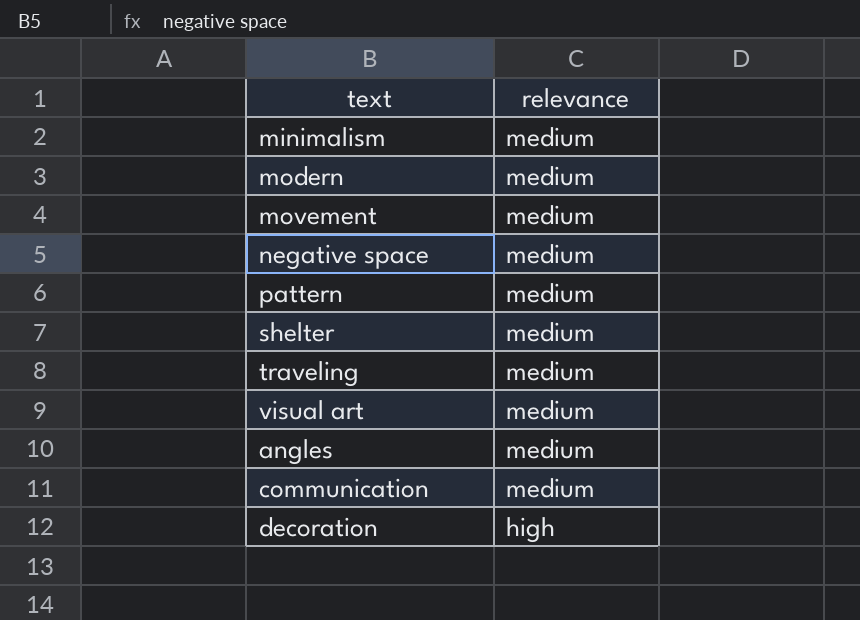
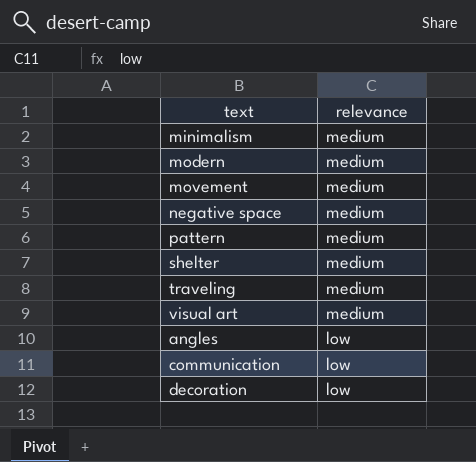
angles | relevance: medium -> low
communication | relevance: medium -> low
decoration | relevance: high -> low

